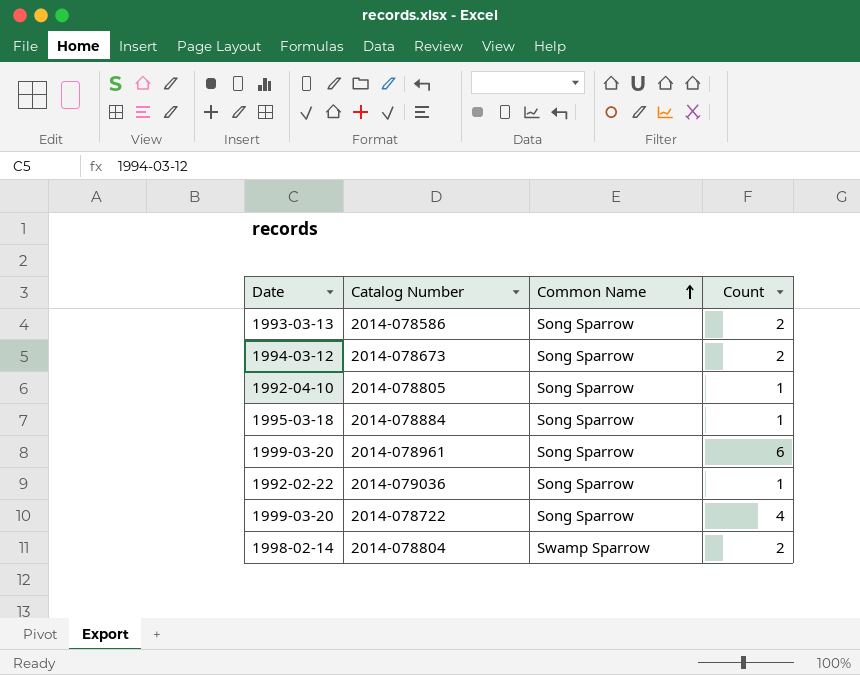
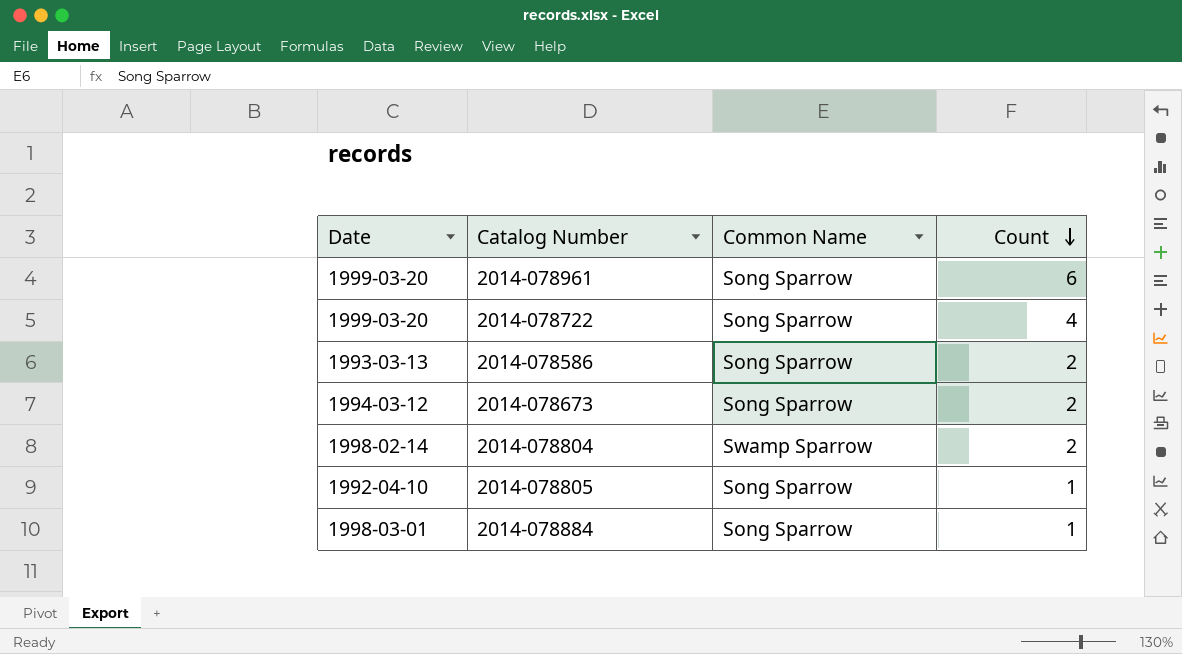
row order: Common Name ascending -> Count descending
row 2014-079036: 1992-02-22 | Song Sparrow | 1 -> none
2014-078884 | Date: 1995-03-18 -> 1998-03-01

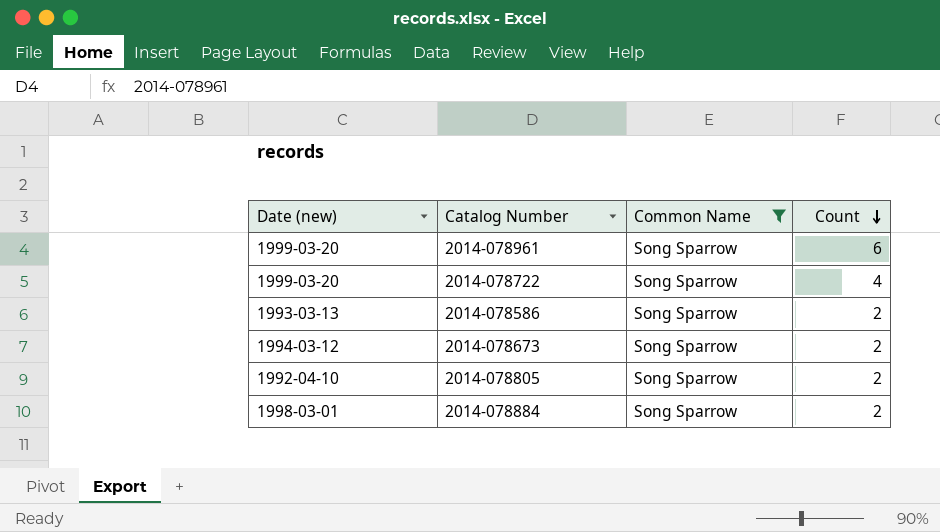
filter: none -> Common Name = Song Sparrow
column name: Date -> Date (new)
2014-078805 | Count: 1 -> 2
2014-078884 | Count: 1 -> 2

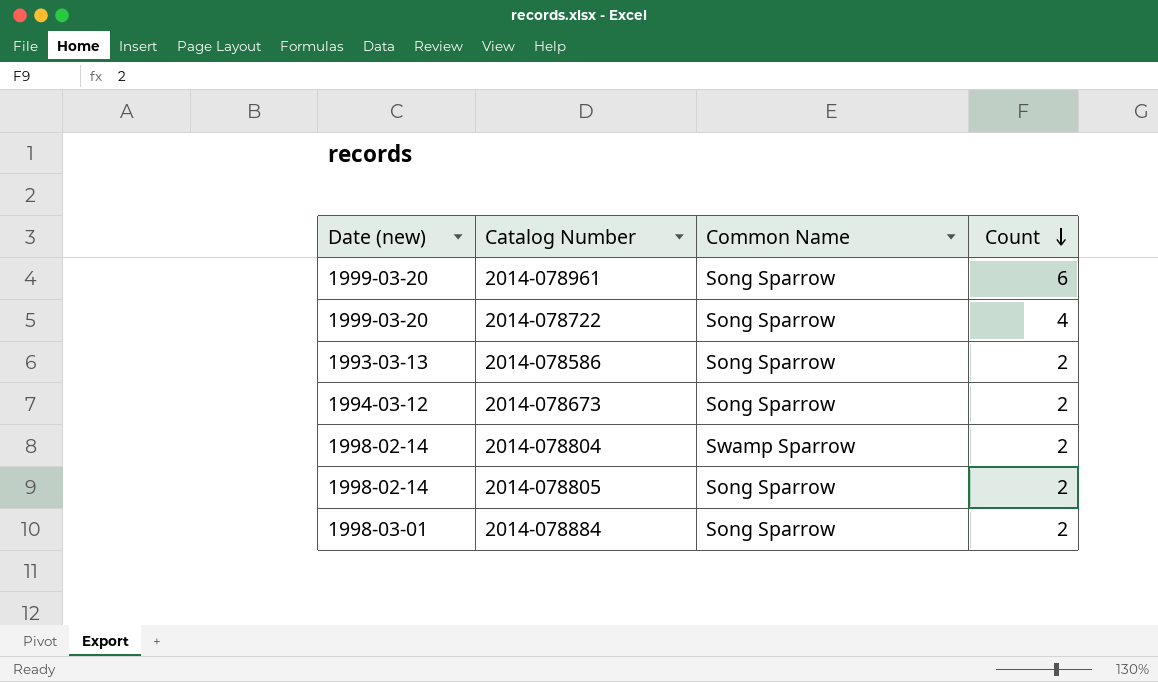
filter: Common Name = Song Sparrow -> none
2014-078805 | Date (new): 1992-04-10 -> 1998-02-14

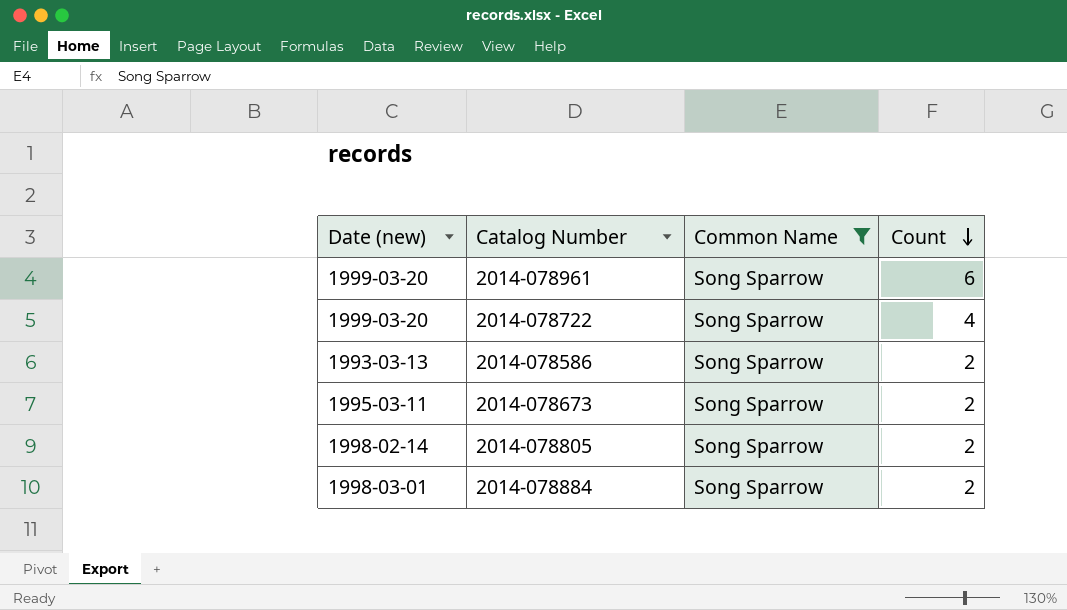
filter: none -> Common Name = Song Sparrow
2014-078673 | Date (new): 1994-03-12 -> 1995-03-11

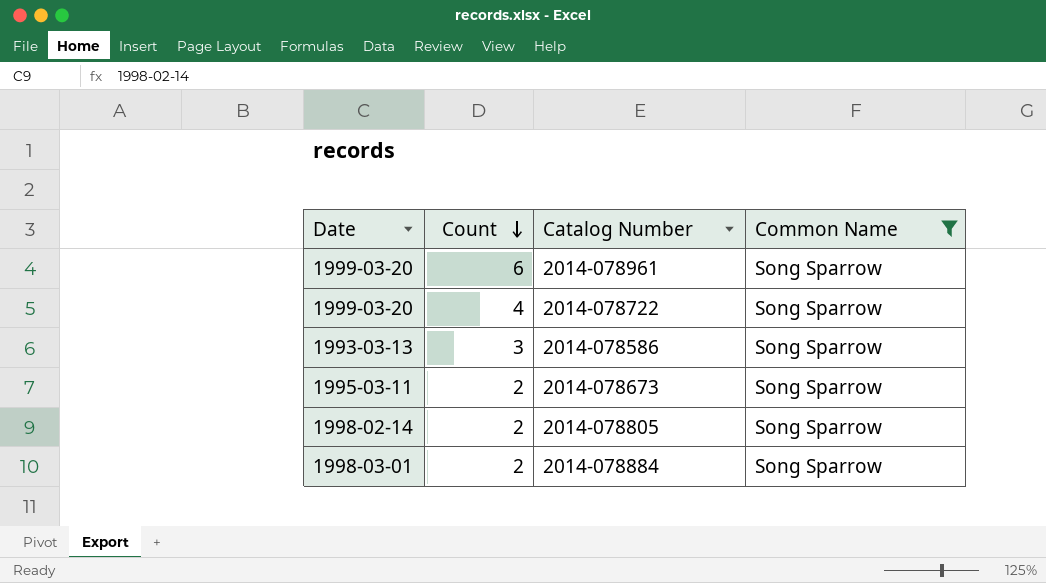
column name: Date (new) -> Date
column Count | position: 4 -> 2
2014-078586 | Count: 2 -> 3

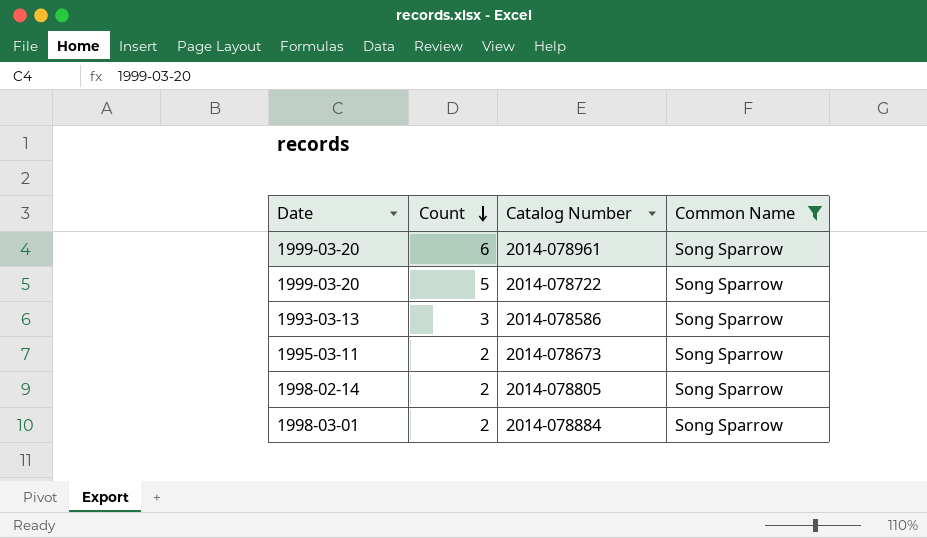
2014-078722 | Count: 4 -> 5

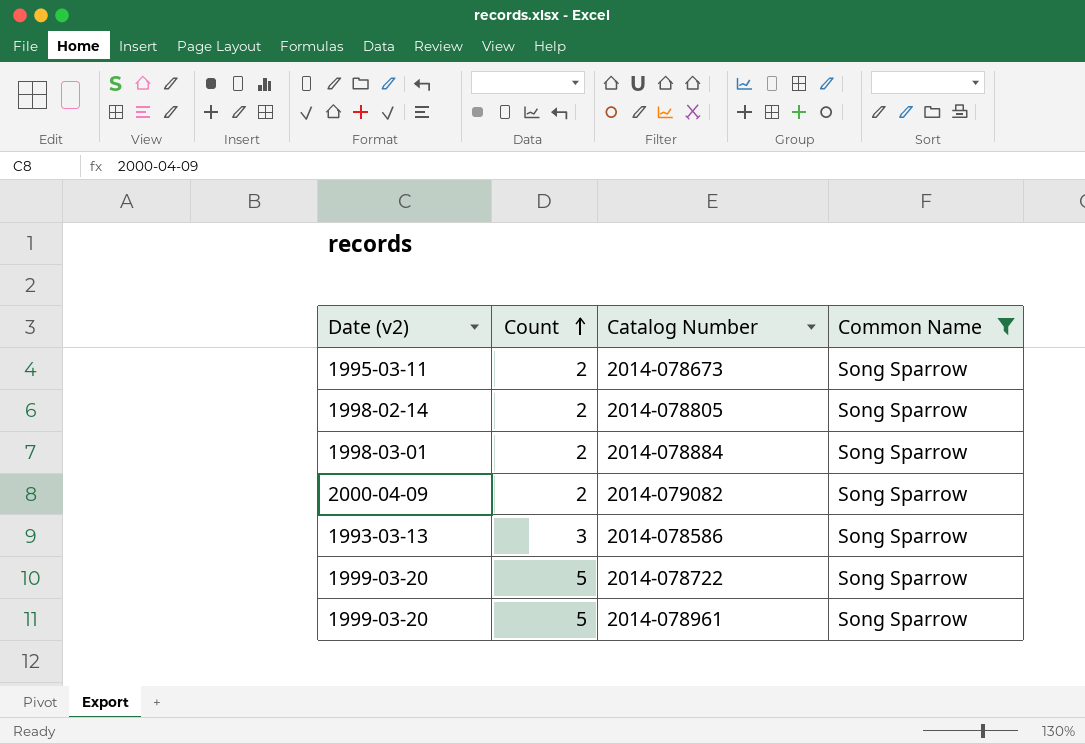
row order: Count descending -> Count ascending
column name: Date -> Date (v2)
row 2014-079082: none -> 2000-04-09 | 2 | Song Sparrow
2014-078961 | Count: 6 -> 5

